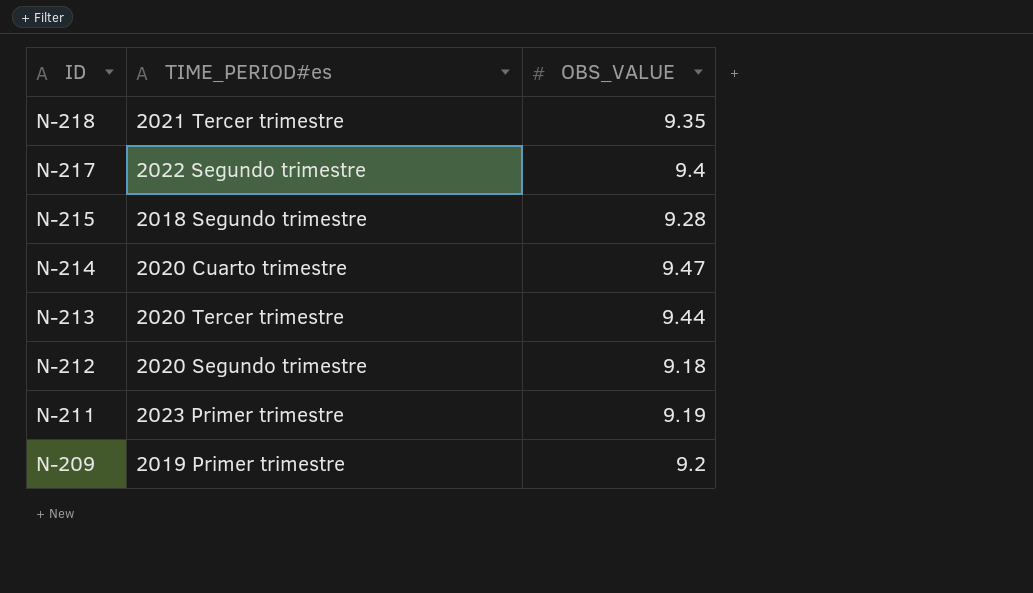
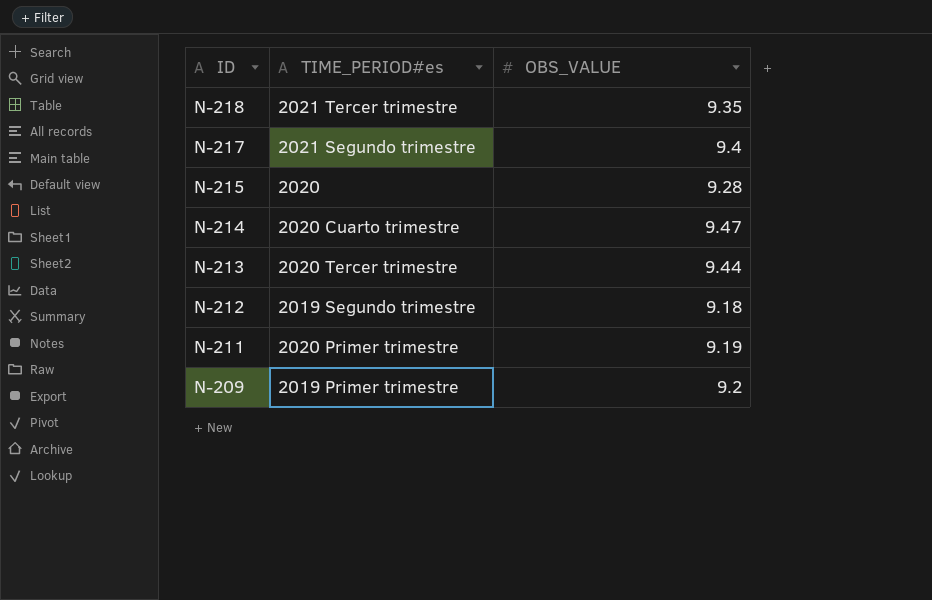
N-217 | TIME_PERIOD#es: 2022 Segundo trimestre -> 2021 Segundo trimestre
N-215 | TIME_PERIOD#es: 2018 Segundo trimestre -> 2020
N-212 | TIME_PERIOD#es: 2020 Segundo trimestre -> 2019 Segundo trimestre
N-211 | TIME_PERIOD#es: 2023 Primer trimestre -> 2020 Primer trimestre

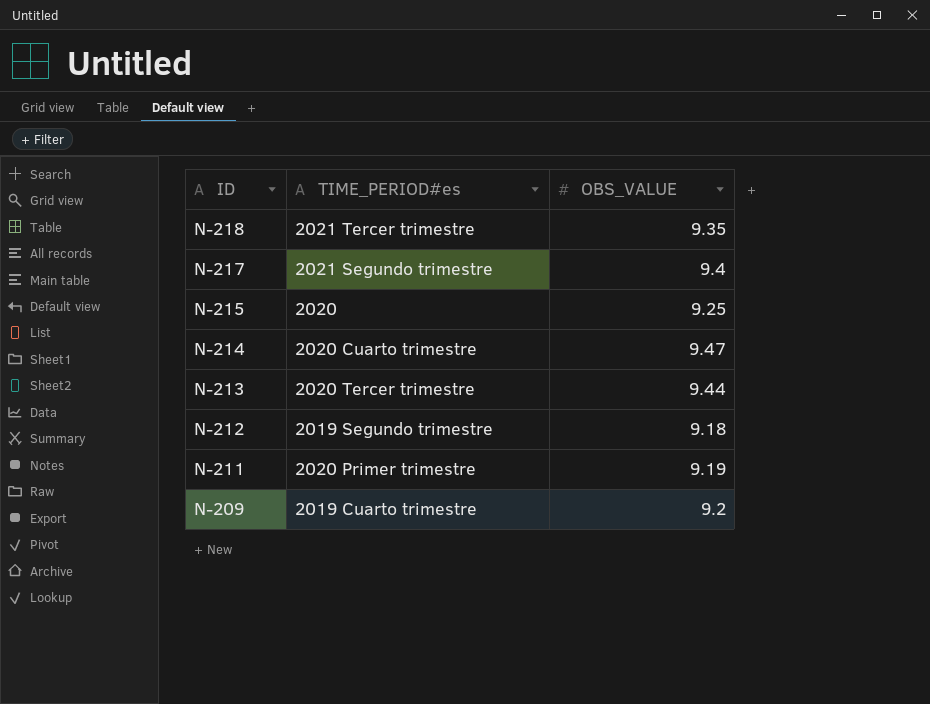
N-215 | OBS_VALUE: 9.28 -> 9.25
N-209 | TIME_PERIOD#es: 2019 Primer trimestre -> 2019 Cuarto trimestre

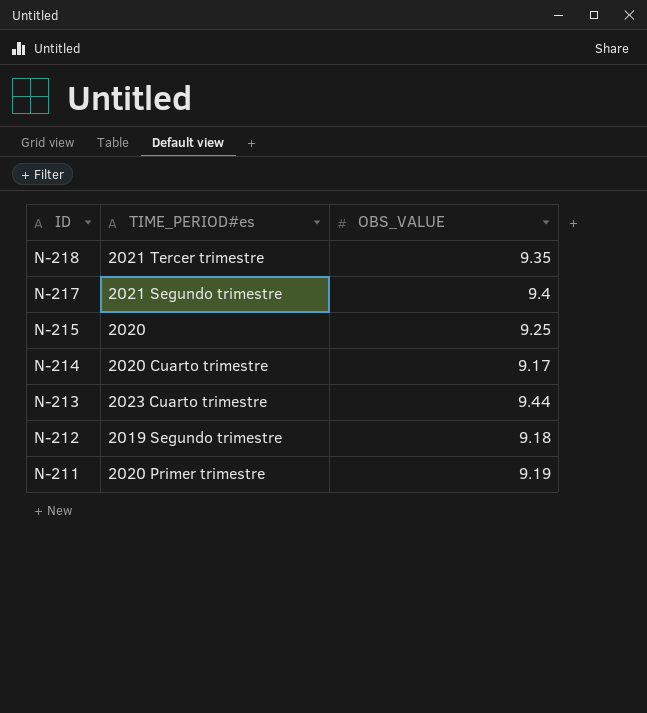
row N-209: 2019 Cuarto trimestre | 9.2 -> none
N-214 | OBS_VALUE: 9.47 -> 9.17
N-213 | TIME_PERIOD#es: 2020 Tercer trimestre -> 2023 Cuarto trimestre

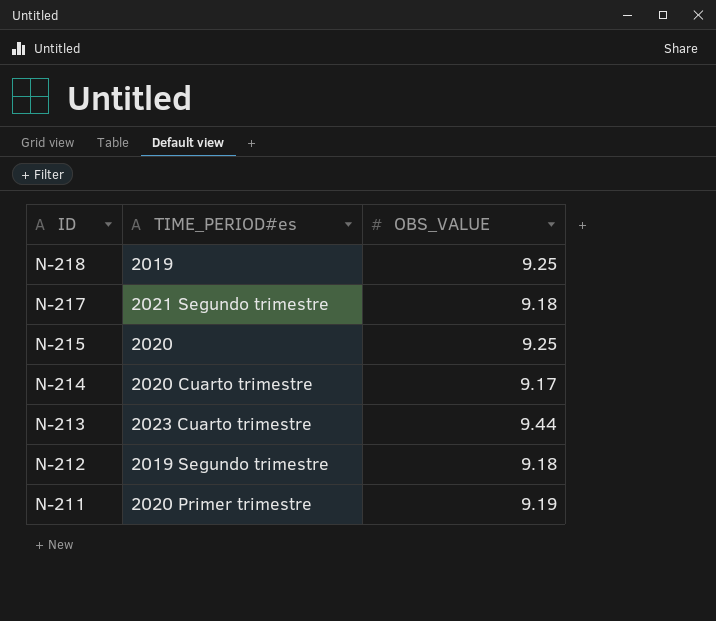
N-218 | TIME_PERIOD#es: 2021 Tercer trimestre -> 2019
N-218 | OBS_VALUE: 9.35 -> 9.25
N-217 | OBS_VALUE: 9.4 -> 9.18

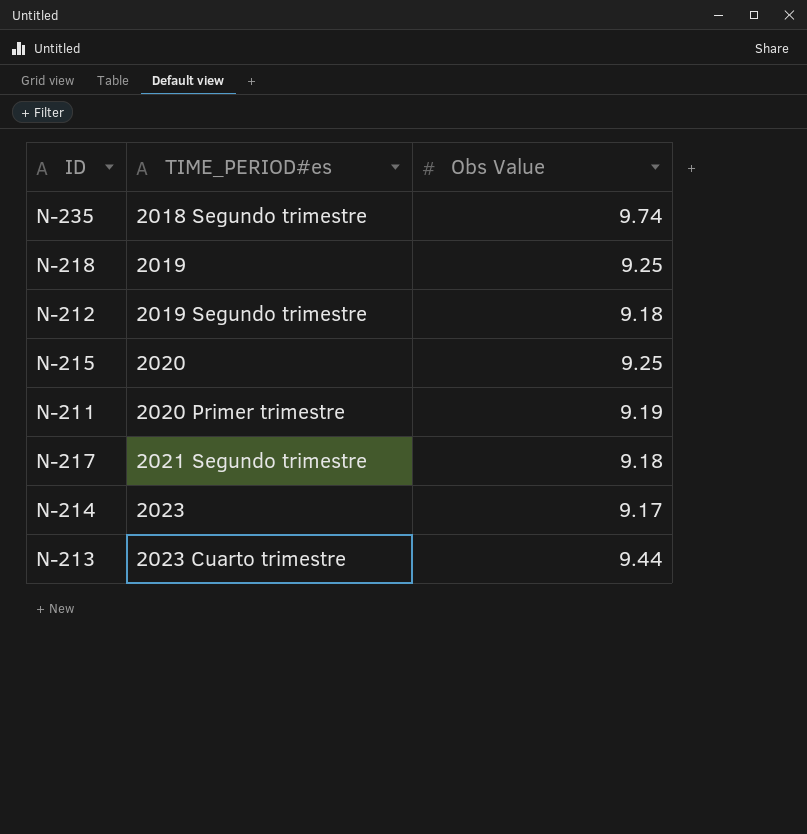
row order: ID descending -> TIME_PERIOD#es ascending
column name: OBS_VALUE -> Obs Value
row N-235: none -> 2018 Segundo trimestre | 9.74
N-214 | TIME_PERIOD#es: 2020 Cuarto trimestre -> 2023

